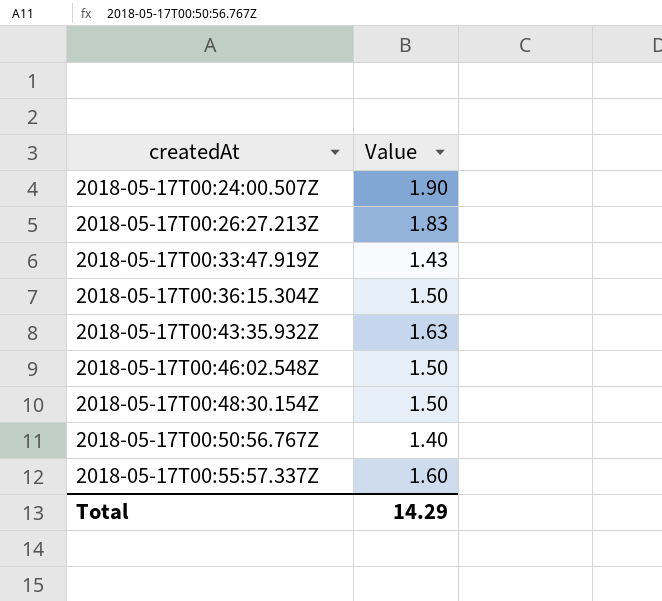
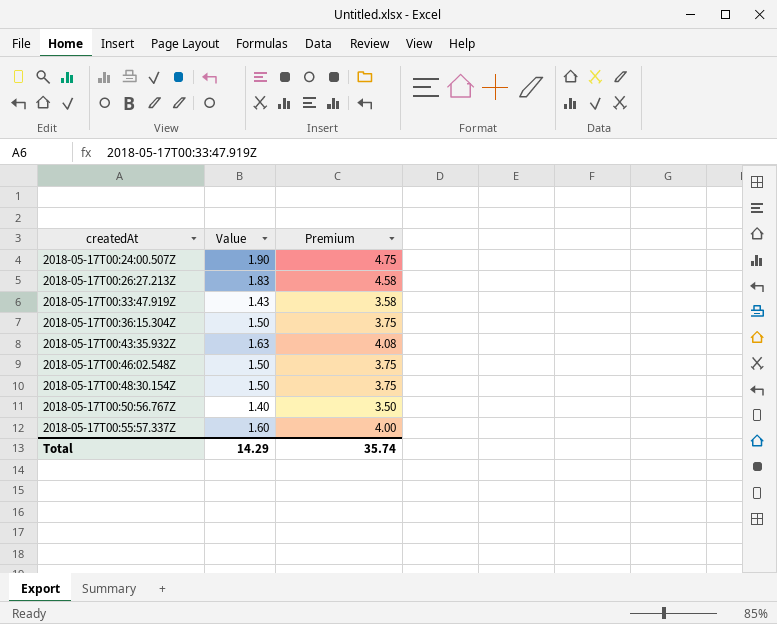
column Premium | formula: none -> [Value] * 2.5

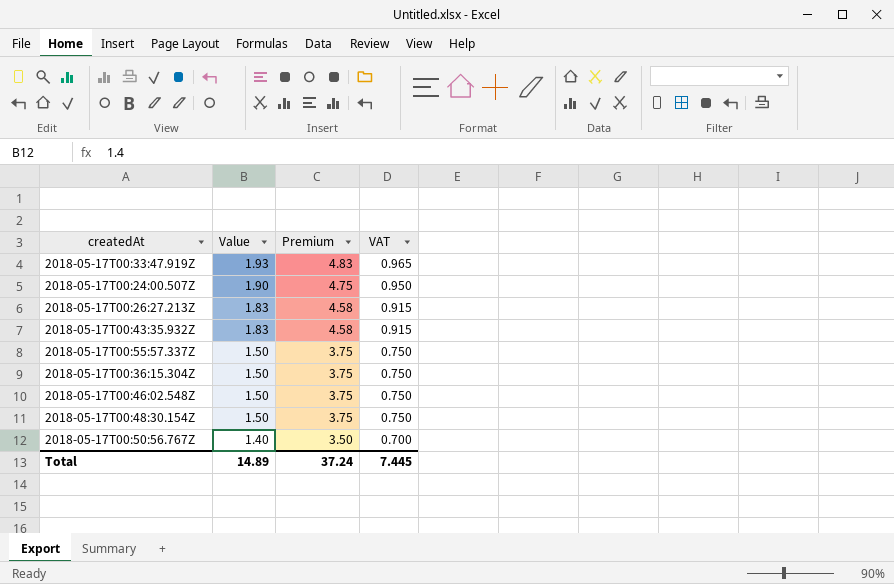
row order: createdAt ascending -> Value descending
column VAT | formula: none -> [Value] * 0.5
2018-05-17T00:33:47.919Z | Value: 1.43 -> 1.93
2018-05-17T00:33:47.919Z | Premium: 3.58 -> 4.83
2018-05-17T00:43:35.932Z | Value: 1.63 -> 1.83
2018-05-17T00:43:35.932Z | Premium: 4.08 -> 4.58
2018-05-17T00:55:57.337Z | Value: 1.60 -> 1.50
2018-05-17T00:55:57.337Z | Premium: 4.00 -> 3.75
Total | Value: 14.29 -> 14.89
Total | Premium: 35.74 -> 37.24

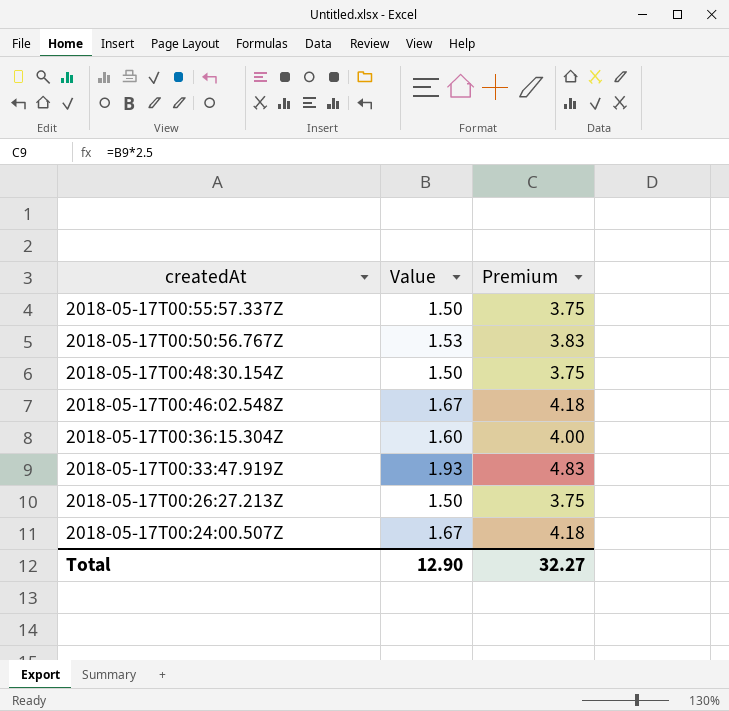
row order: Value descending -> createdAt descending
column VAT | formula: [Value] * 0.5 -> none
row 2018-05-17T00:43:35.932Z: 1.83 | 4.58 | 0.915 -> none
2018-05-17T00:50:56.767Z | Value: 1.40 -> 1.53
2018-05-17T00:50:56.767Z | Premium: 3.50 -> 3.83
2018-05-17T00:46:02.548Z | Value: 1.50 -> 1.67
2018-05-17T00:46:02.548Z | Premium: 3.75 -> 4.18
2018-05-17T00:36:15.304Z | Value: 1.50 -> 1.60
2018-05-17T00:36:15.304Z | Premium: 3.75 -> 4.00
2018-05-17T00:26:27.213Z | Value: 1.83 -> 1.50
2018-05-17T00:26:27.213Z | Premium: 4.58 -> 3.75
2018-05-17T00:24:00.507Z | Value: 1.90 -> 1.67
2018-05-17T00:24:00.507Z | Premium: 4.75 -> 4.18
Total | Value: 14.89 -> 12.90
Total | Premium: 37.24 -> 32.27

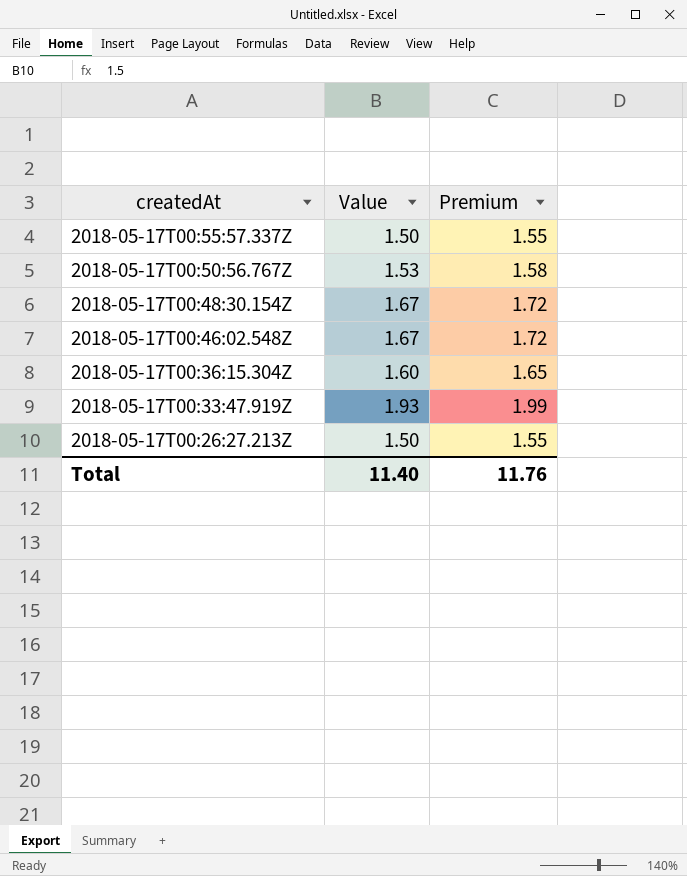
column Premium | formula: [Value] * 2.5 -> [Value] * 1.03
row 2018-05-17T00:24:00.507Z: 1.67 | 4.18 -> none
2018-05-17T00:48:30.154Z | Value: 1.50 -> 1.67
Total | Value: 12.90 -> 11.40
Total | Premium: 32.27 -> 11.76

